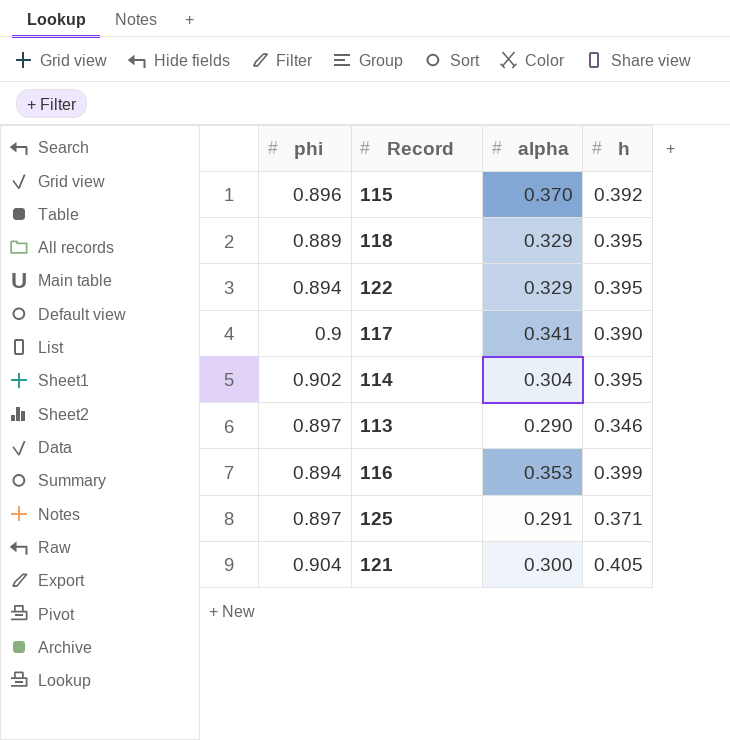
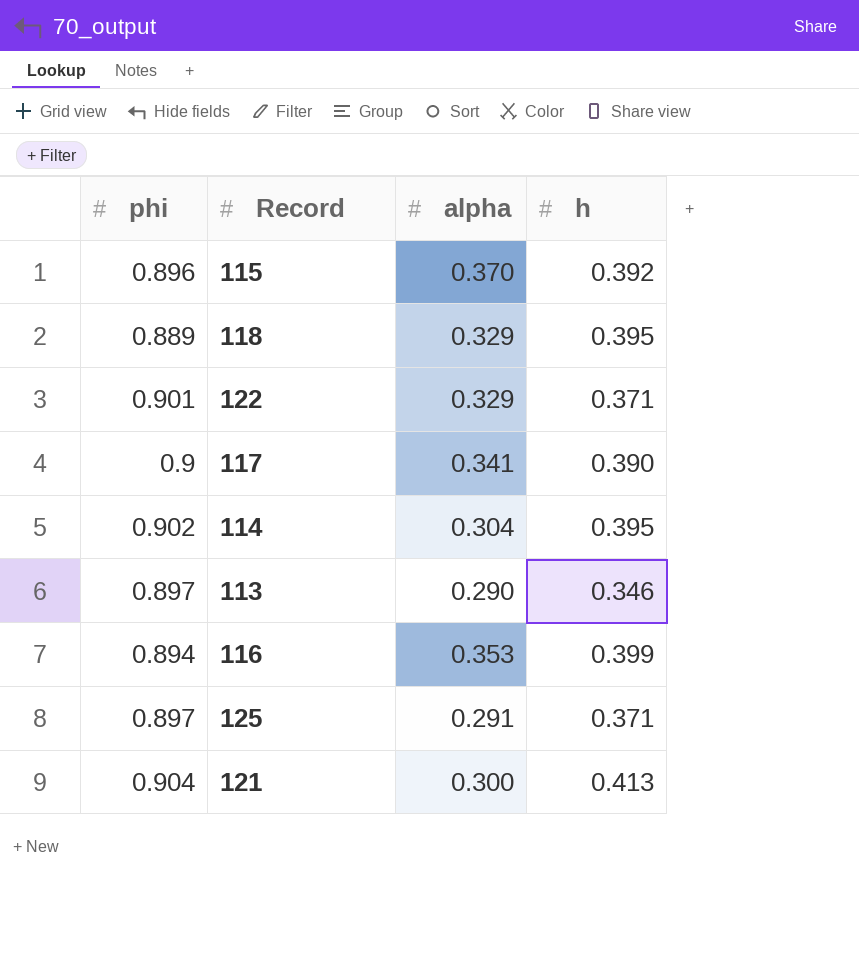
122 | phi: 0.894 -> 0.901
122 | h: 0.395 -> 0.371
121 | h: 0.405 -> 0.413

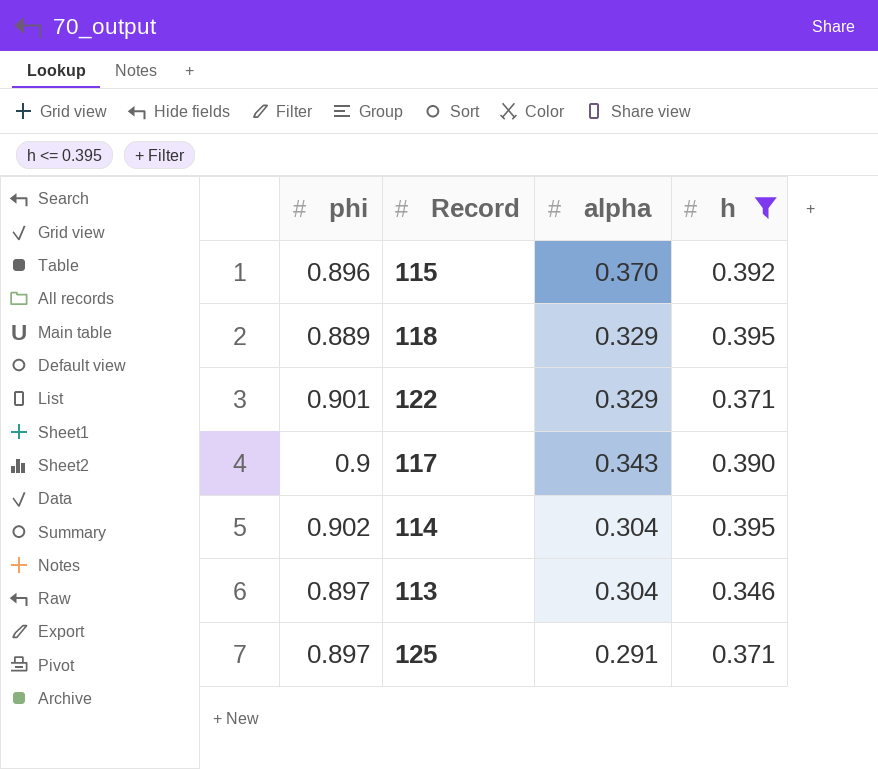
filter: none -> h <= 0.395
117 | alpha: 0.341 -> 0.343
113 | alpha: 0.290 -> 0.304

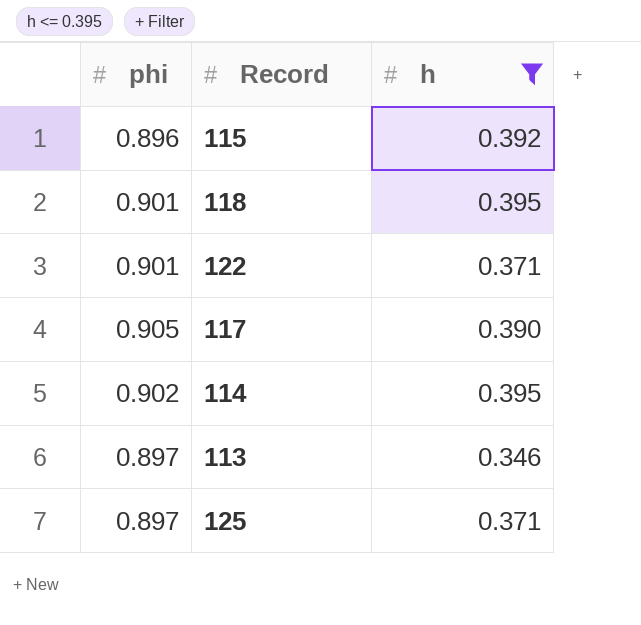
column alpha | position: 3 -> none
118 | phi: 0.889 -> 0.901
117 | phi: 0.9 -> 0.905

